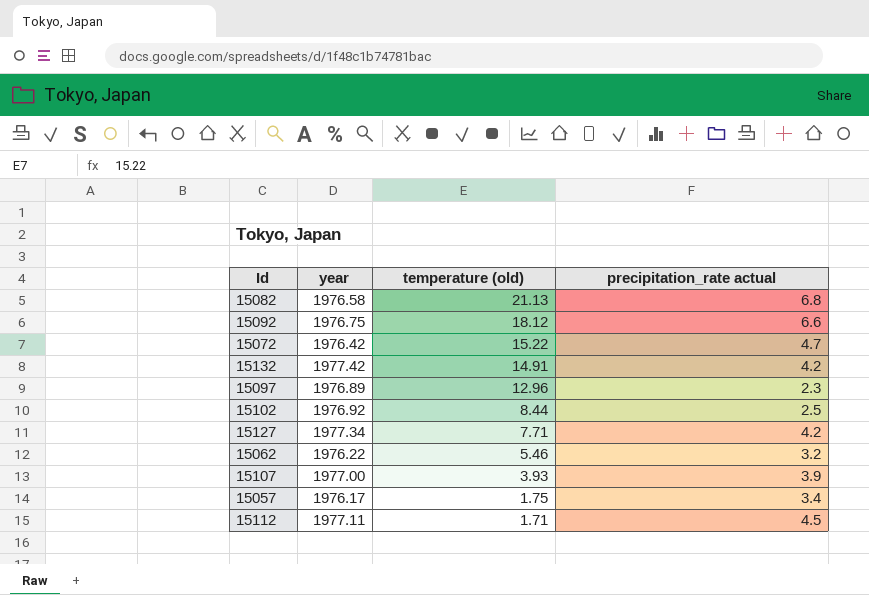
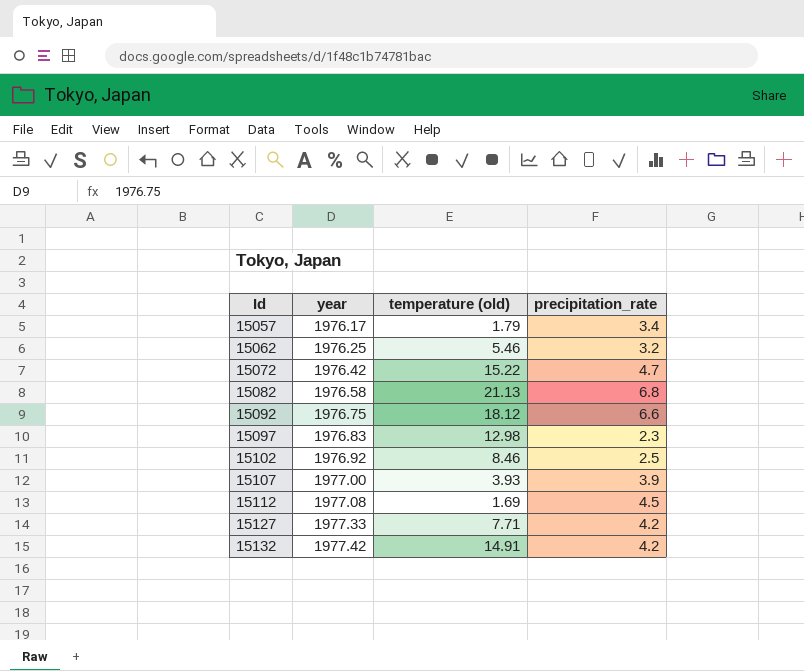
row order: temperature (old) descending -> Id ascending
column name: precipitation_rate actual -> precipitation_rate
15057 | temperature (old): 1.75 -> 1.79
15062 | year: 1976.22 -> 1976.25
15097 | year: 1976.89 -> 1976.83
15097 | temperature (old): 12.96 -> 12.98
15102 | temperature (old): 8.44 -> 8.46
15112 | year: 1977.11 -> 1977.08
15112 | temperature (old): 1.71 -> 1.69
15127 | year: 1977.34 -> 1977.33

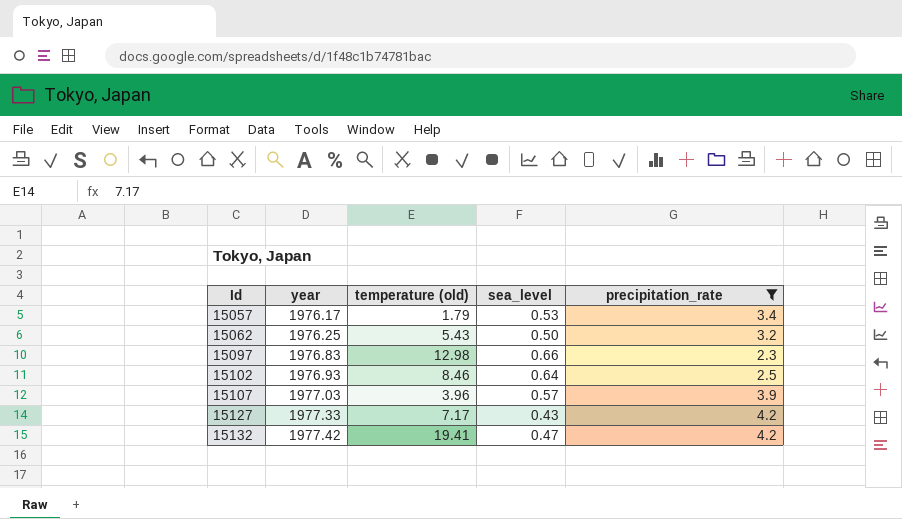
filter: none -> precipitation_rate <= 4.2
column sea_level | position: none -> 4
15062 | temperature (old): 5.46 -> 5.43
15102 | year: 1976.92 -> 1976.93
15107 | year: 1977.00 -> 1977.03
15107 | temperature (old): 3.93 -> 3.96
15127 | temperature (old): 7.71 -> 7.17
15132 | temperature (old): 14.91 -> 19.41

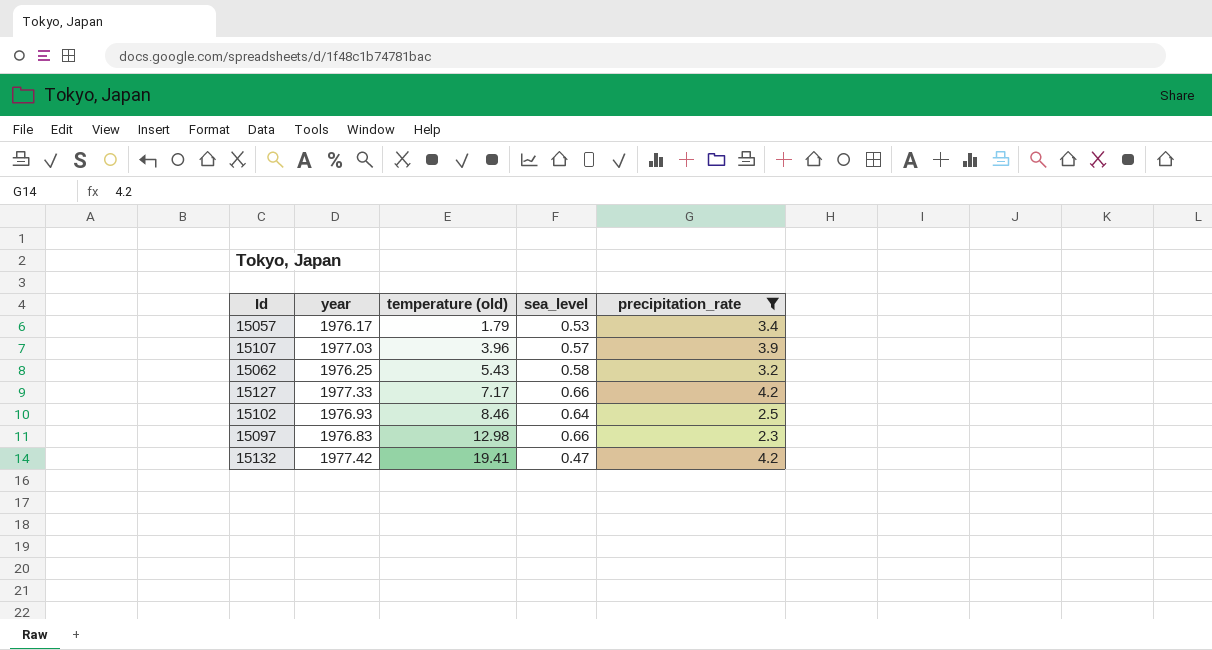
row order: Id ascending -> temperature (old) ascending
15062 | sea_level: 0.50 -> 0.58
15127 | sea_level: 0.43 -> 0.66

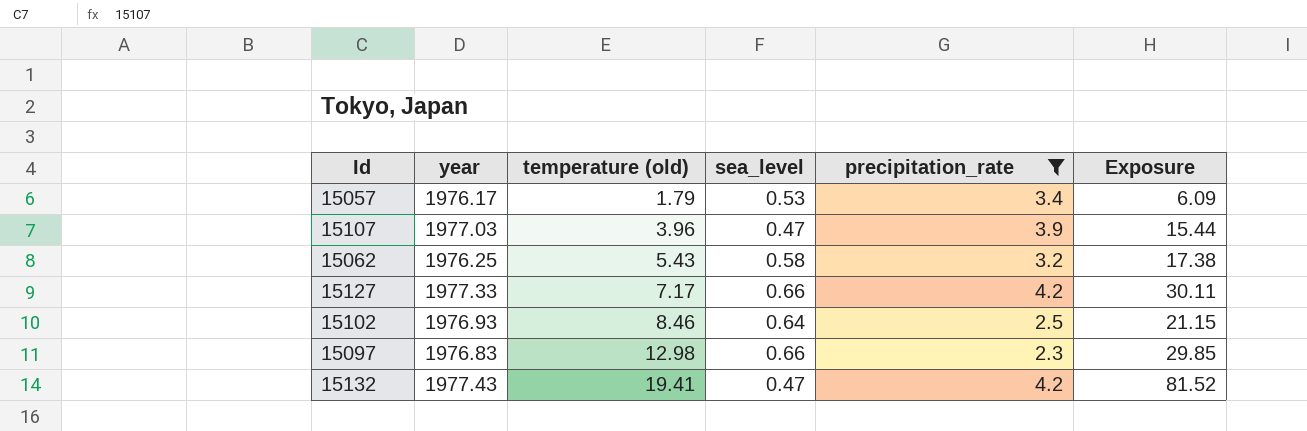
column Exposure | formula: none -> [temperature (old)] * [precipitation_rate]
15107 | sea_level: 0.57 -> 0.47
15132 | year: 1977.42 -> 1977.43

